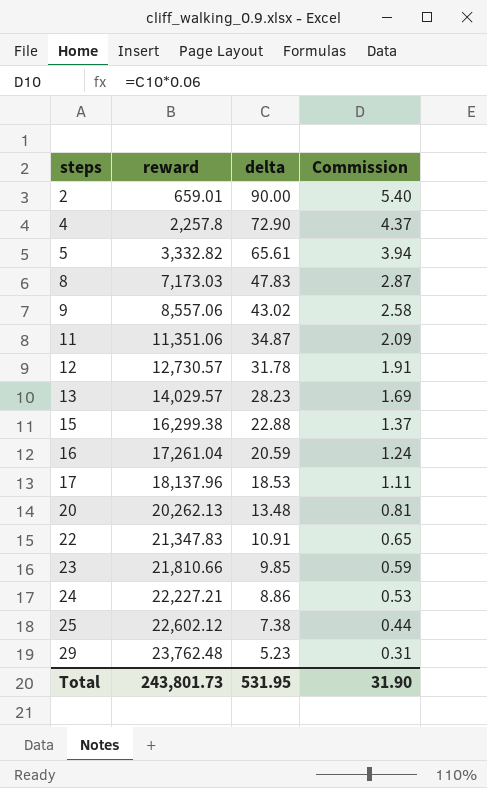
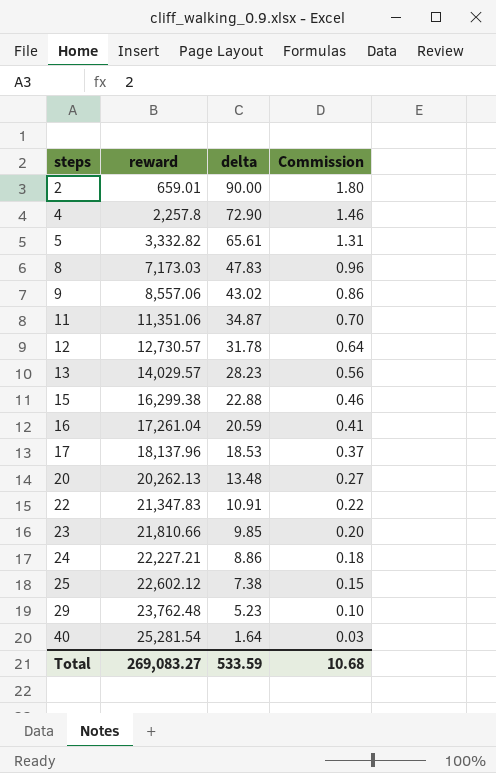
column Commission | formula: [delta] * 0.06 -> [delta] * 0.02
row 40: none -> 25,281.54 | 1.64 | 0.03
Total | reward: 243,801.73 -> 269,083.27
Total | delta: 531.95 -> 533.59
Total | Commission: 31.90 -> 10.68

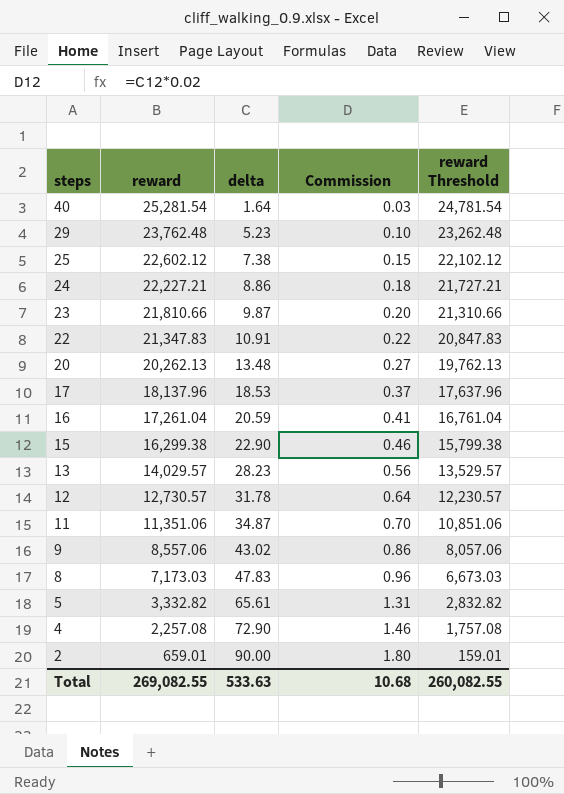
row order: steps ascending -> steps descending
column reward Threshold | formula: none -> [reward] - 500
23 | delta: 9.85 -> 9.87
15 | delta: 22.88 -> 22.90
4 | reward: 2,257.8 -> 2,257.08
Total | reward: 269,083.27 -> 269,082.55
Total | delta: 533.59 -> 533.63

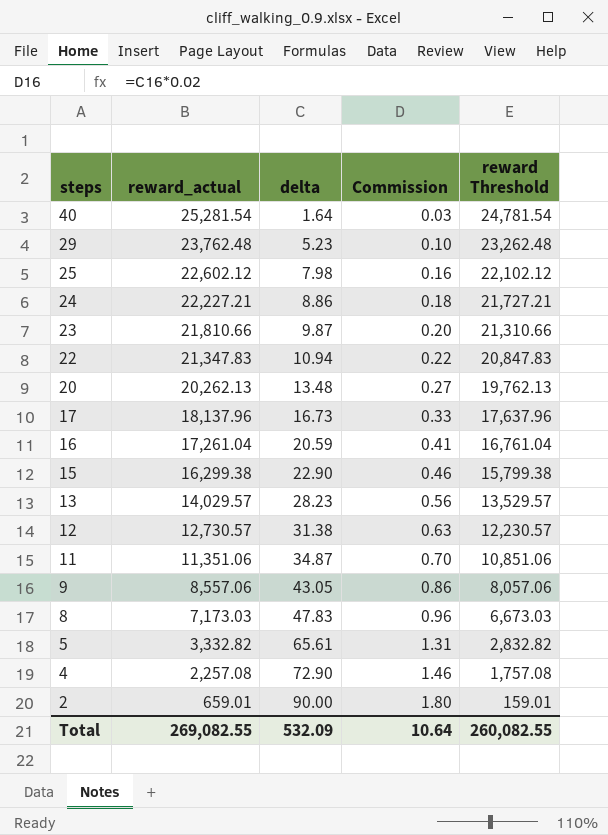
column name: reward -> reward_actual
25 | delta: 7.38 -> 7.98
25 | Commission: 0.15 -> 0.16
22 | delta: 10.91 -> 10.94
17 | delta: 18.53 -> 16.73
17 | Commission: 0.37 -> 0.33
12 | delta: 31.78 -> 31.38
12 | Commission: 0.64 -> 0.63
9 | delta: 43.02 -> 43.05
Total | delta: 533.63 -> 532.09
Total | Commission: 10.68 -> 10.64

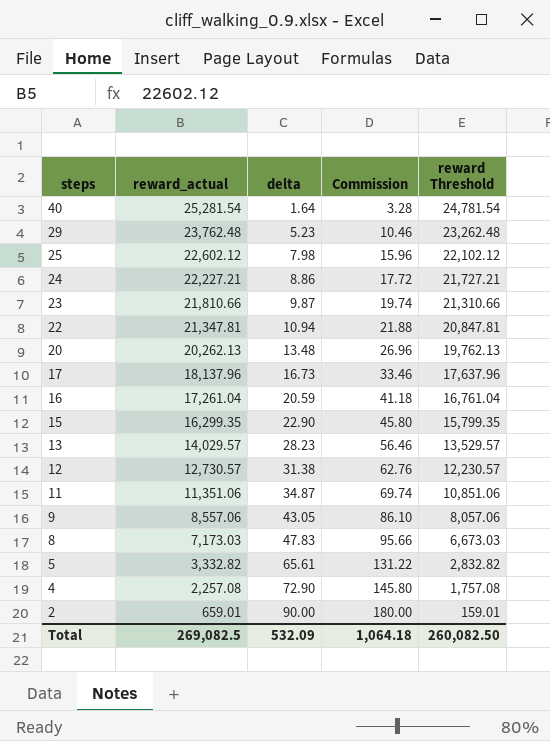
column Commission | formula: [delta] * 0.02 -> [delta] * 2
22 | reward_actual: 21,347.83 -> 21,347.81
22 | reward Threshold: 20,847.83 -> 20,847.81
15 | reward_actual: 16,299.38 -> 16,299.35
15 | reward Threshold: 15,799.38 -> 15,799.35
Total | reward_actual: 269,082.55 -> 269,082.5
Total | Commission: 10.64 -> 1,064.18
Total | reward Threshold: 260,082.55 -> 260,082.50

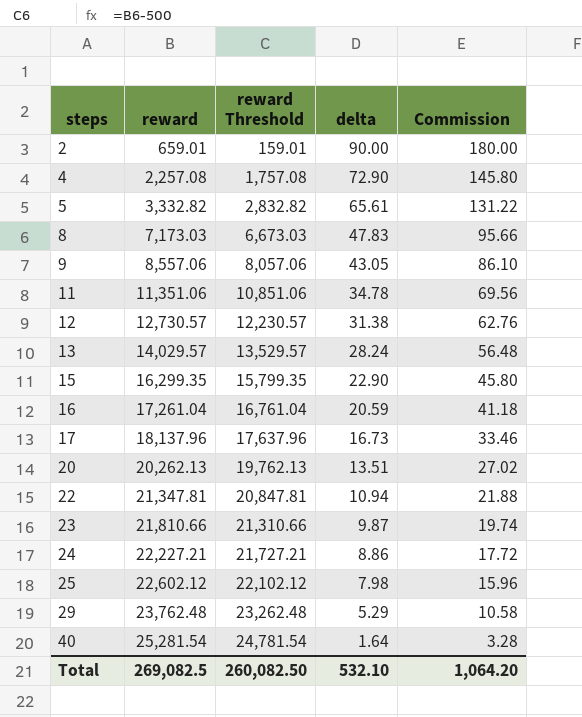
row order: steps descending -> steps ascending
column name: reward_actual -> reward
column reward Threshold | position: 5 -> 3
11 | delta: 34.87 -> 34.78
11 | Commission: 69.74 -> 69.56
13 | delta: 28.23 -> 28.24
13 | Commission: 56.46 -> 56.48
20 | delta: 13.48 -> 13.51
20 | Commission: 26.96 -> 27.02
29 | delta: 5.23 -> 5.29
29 | Commission: 10.46 -> 10.58
Total | delta: 532.09 -> 532.10
Total | Commission: 1,064.18 -> 1,064.20

